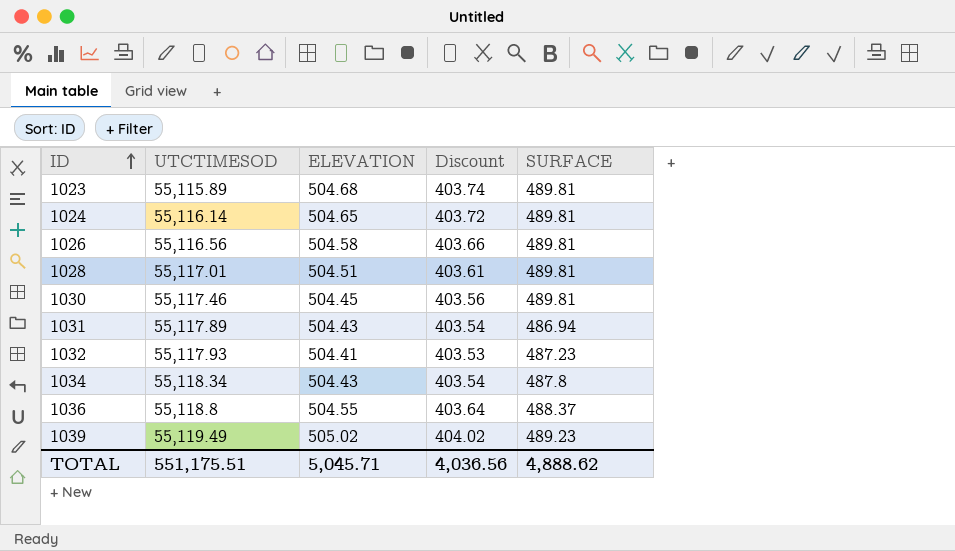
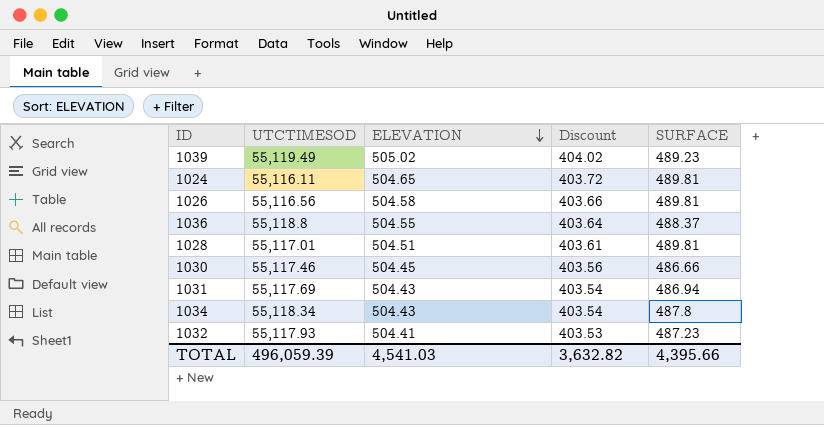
row order: ID ascending -> ELEVATION descending
row 1023: 55,115.89 | 504.68 | 403.74 | 489.81 -> none
1024 | UTCTIMESOD: 55,116.14 -> 55,116.11
1030 | SURFACE: 489.81 -> 486.66
1031 | UTCTIMESOD: 55,117.89 -> 55,117.69
TOTAL | UTCTIMESOD: 551,175.51 -> 496,059.39
TOTAL | ELEVATION: 5,045.71 -> 4,541.03
TOTAL | Discount: 4,036.56 -> 3,632.82
TOTAL | SURFACE: 4,888.62 -> 4,395.66

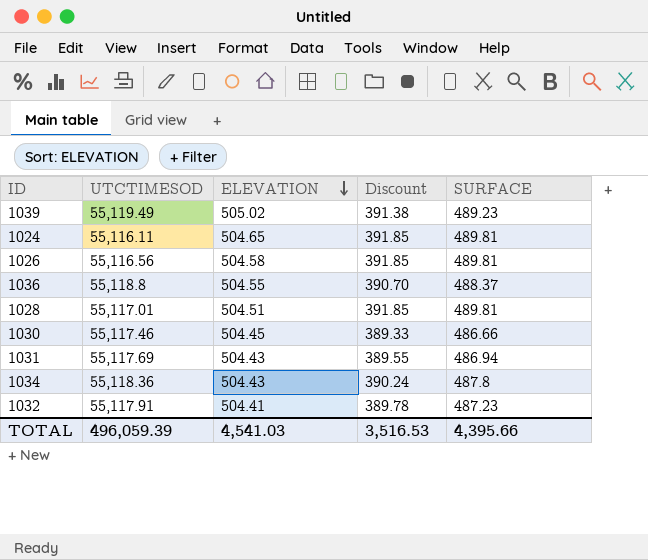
column Discount | formula: [ELEVATION] * 0.8 -> [SURFACE] * 0.8
1034 | UTCTIMESOD: 55,118.34 -> 55,118.36
1032 | UTCTIMESOD: 55,117.93 -> 55,117.91
TOTAL | Discount: 3,632.82 -> 3,516.53

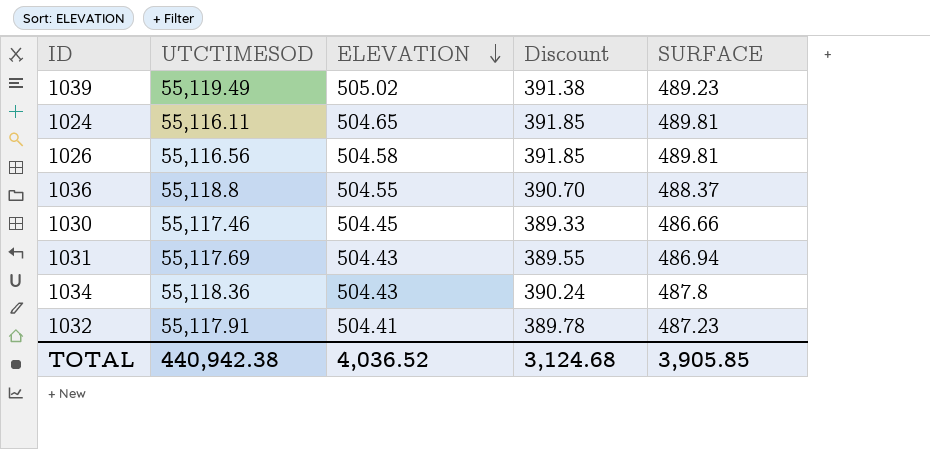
row 1028: 55,117.01 | 504.51 | 391.85 | 489.81 -> none
TOTAL | UTCTIMESOD: 496,059.39 -> 440,942.38
TOTAL | ELEVATION: 4,541.03 -> 4,036.52
TOTAL | Discount: 3,516.53 -> 3,124.68
TOTAL | SURFACE: 4,395.66 -> 3,905.85

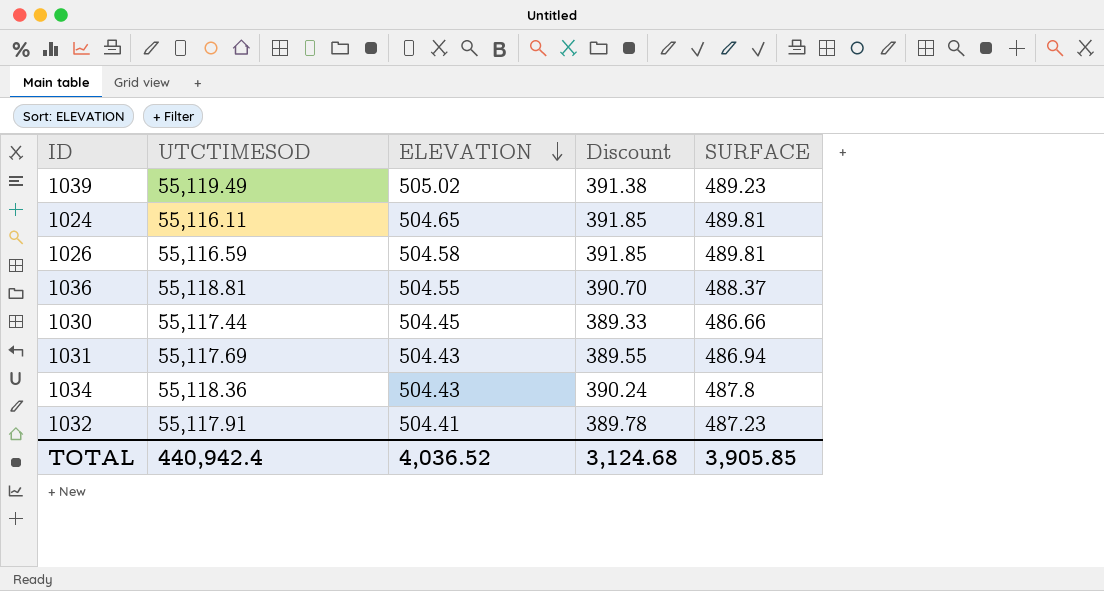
1026 | UTCTIMESOD: 55,116.56 -> 55,116.59
1036 | UTCTIMESOD: 55,118.8 -> 55,118.81
1030 | UTCTIMESOD: 55,117.46 -> 55,117.44
TOTAL | UTCTIMESOD: 440,942.38 -> 440,942.4

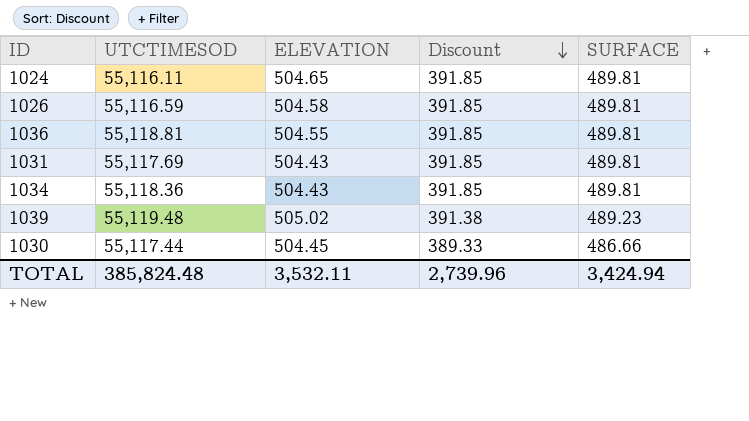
row order: ELEVATION descending -> Discount descending
row 1032: 55,117.91 | 504.41 | 389.78 | 487.23 -> none
1036 | Discount: 390.70 -> 391.85
1036 | SURFACE: 488.37 -> 489.81
1031 | Discount: 389.55 -> 391.85
1031 | SURFACE: 486.94 -> 489.81
1034 | Discount: 390.24 -> 391.85
1034 | SURFACE: 487.8 -> 489.81
1039 | UTCTIMESOD: 55,119.49 -> 55,119.48
TOTAL | UTCTIMESOD: 440,942.4 -> 385,824.48
TOTAL | ELEVATION: 4,036.52 -> 3,532.11
TOTAL | Discount: 3,124.68 -> 2,739.96
TOTAL | SURFACE: 3,905.85 -> 3,424.94

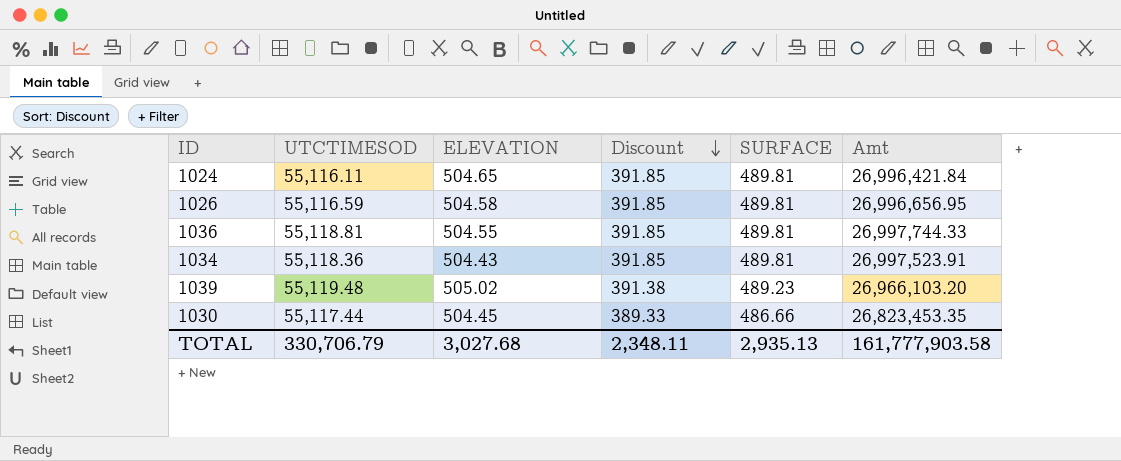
column Amt | formula: none -> [UTCTIMESOD] * [SURFACE]
row 1031: 55,117.69 | 504.43 | 391.85 | 489.81 -> none
TOTAL | UTCTIMESOD: 385,824.48 -> 330,706.79
TOTAL | ELEVATION: 3,532.11 -> 3,027.68
TOTAL | Discount: 2,739.96 -> 2,348.11
TOTAL | SURFACE: 3,424.94 -> 2,935.13

